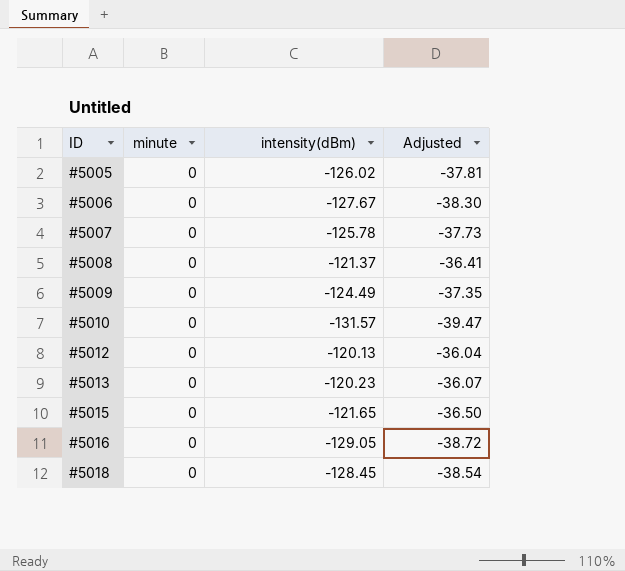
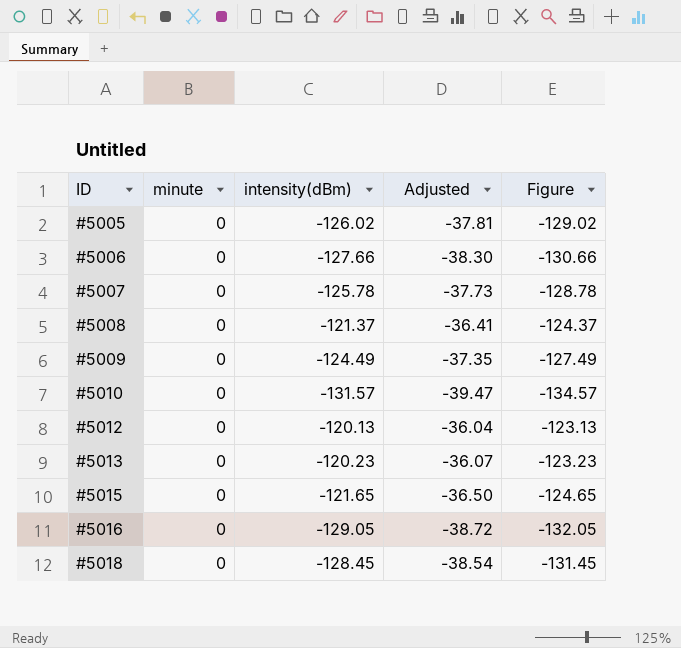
column Figure | formula: none -> [intensity(dBm)] - 3
#5006 | intensity(dBm): -127.67 -> -127.66

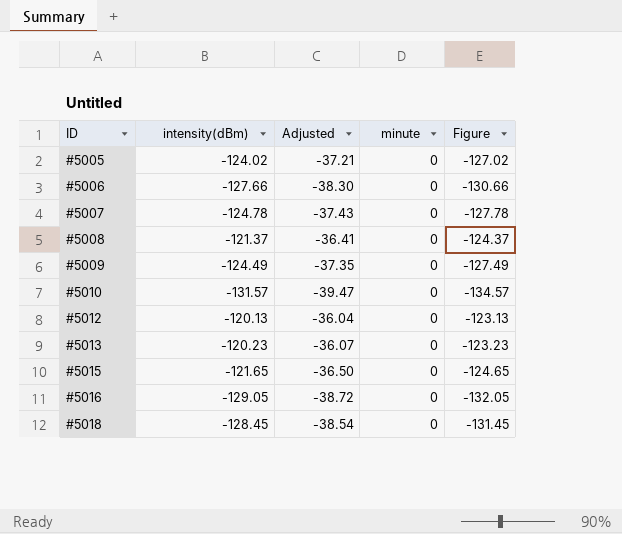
column minute | position: 2 -> 4
#5005 | intensity(dBm): -126.02 -> -124.02
#5005 | Adjusted: -37.81 -> -37.21
#5005 | Figure: -129.02 -> -127.02
#5007 | intensity(dBm): -125.78 -> -124.78
#5007 | Adjusted: -37.73 -> -37.43
#5007 | Figure: -128.78 -> -127.78

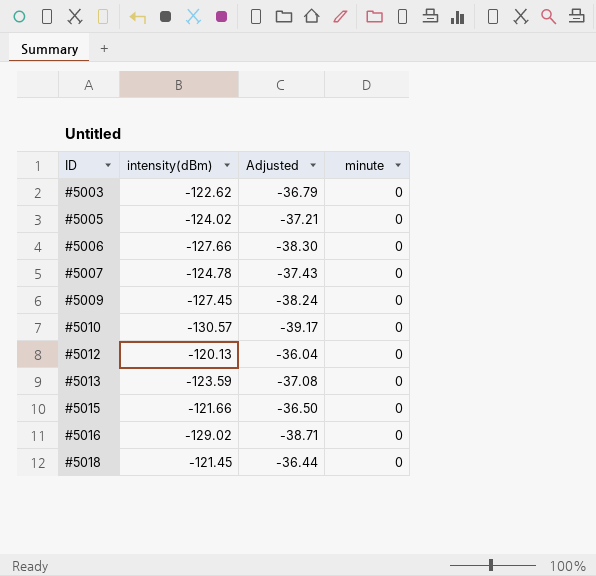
column Figure | formula: [intensity(dBm)] - 3 -> none
row #5008: -121.37 | -36.41 | 0 | -124.37 -> none
row #5003: none -> -122.62 | -36.79 | 0
#5009 | intensity(dBm): -124.49 -> -127.45
#5009 | Adjusted: -37.35 -> -38.24
#5010 | intensity(dBm): -131.57 -> -130.57
#5010 | Adjusted: -39.47 -> -39.17
#5013 | intensity(dBm): -120.23 -> -123.59
#5013 | Adjusted: -36.07 -> -37.08
#5015 | intensity(dBm): -121.65 -> -121.66
#5016 | intensity(dBm): -129.05 -> -129.02
#5016 | Adjusted: -38.72 -> -38.71
#5018 | intensity(dBm): -128.45 -> -121.45
#5018 | Adjusted: -38.54 -> -36.44

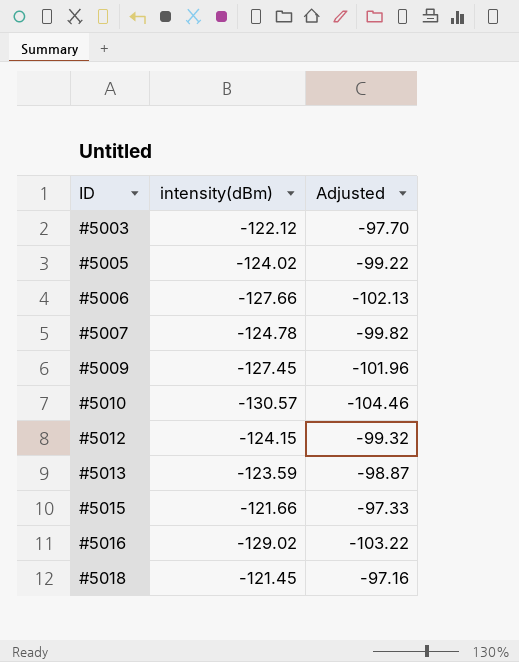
column minute | position: 4 -> none
column Adjusted | formula: [intensity(dBm)] * 0.3 -> [intensity(dBm)] * 0.8
#5003 | intensity(dBm): -122.62 -> -122.12
#5012 | intensity(dBm): -120.13 -> -124.15

